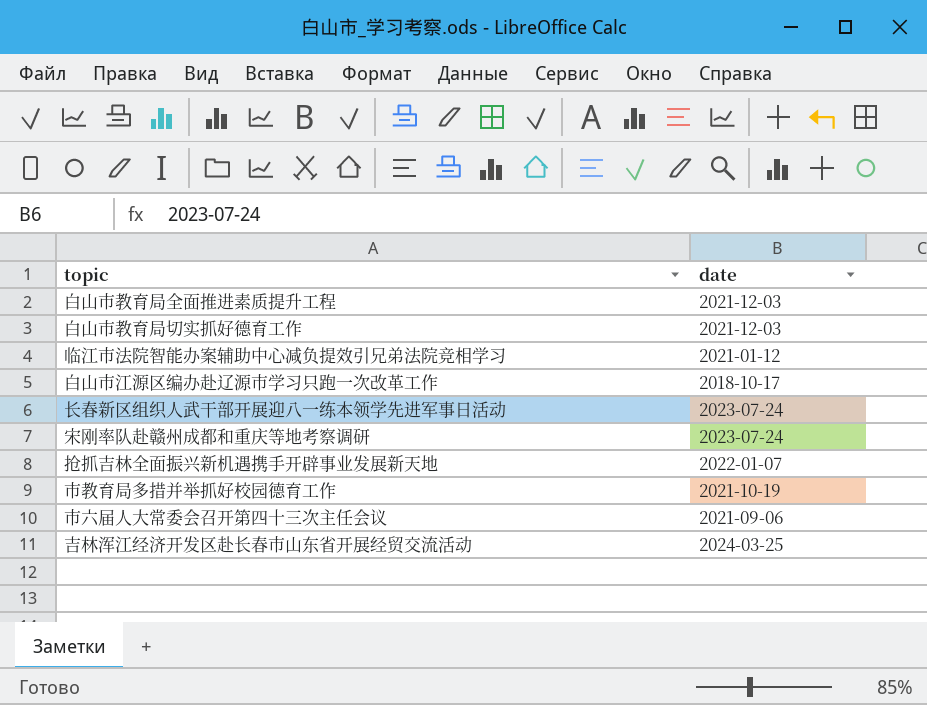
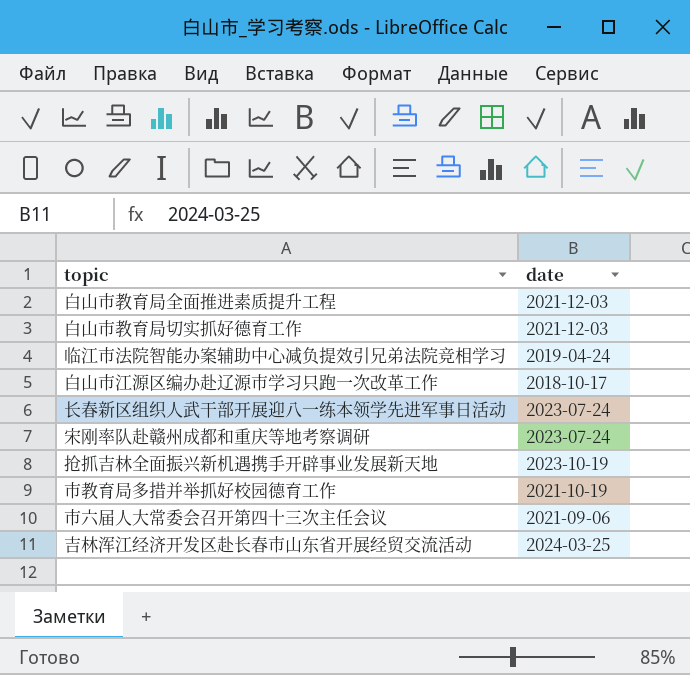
临江市法院智能办案辅助中心减负提效引兄弟法院竞相学习 | date: 2021-01-12 -> 2019-04-24
抢抓吉林全面振兴新机遇携手开辟事业发展新天地 | date: 2022-01-07 -> 2023-10-19

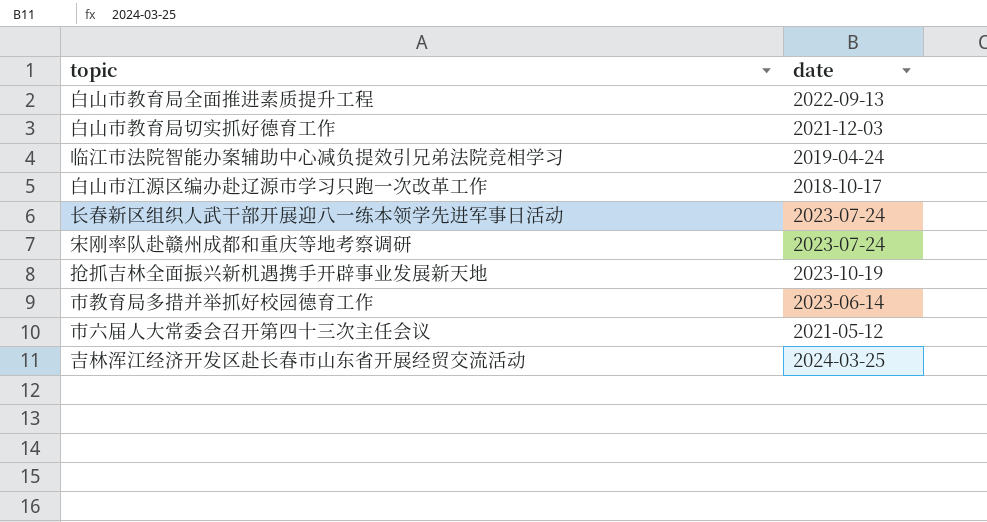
白山市教育局全面推进素质提升工程 | date: 2021-12-03 -> 2022-09-13
市教育局多措并举抓好校园德育工作 | date: 2021-10-19 -> 2023-06-14
市六届人大常委会召开第四十三次主任会议 | date: 2021-09-06 -> 2021-05-12

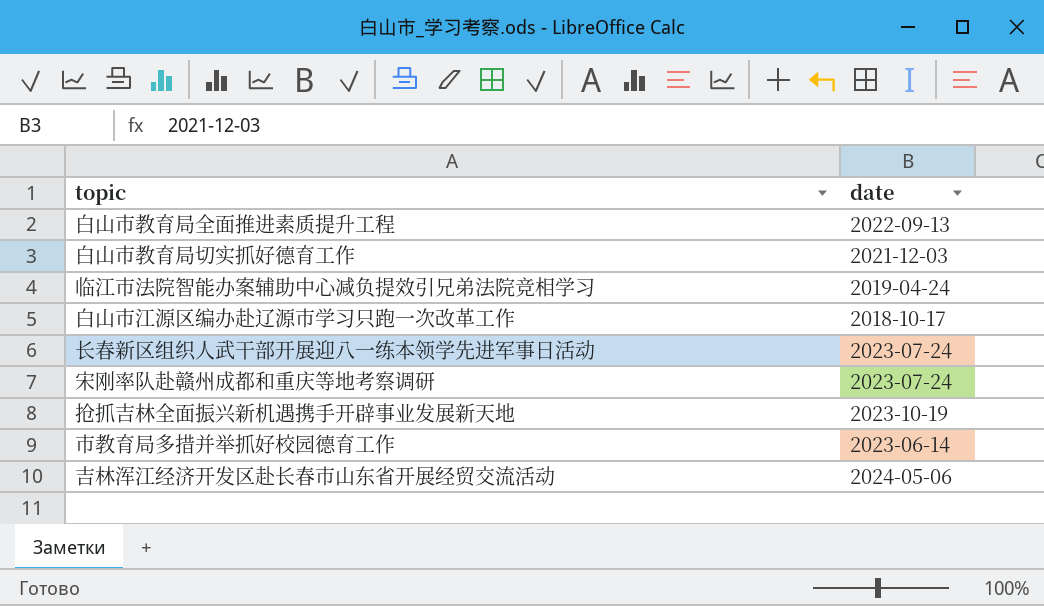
row 市六届人大常委会召开第四十三次主任会议: 2021-05-12 -> none
吉林浑江经济开发区赴长春市山东省开展经贸交流活动 | date: 2024-03-25 -> 2024-05-06

